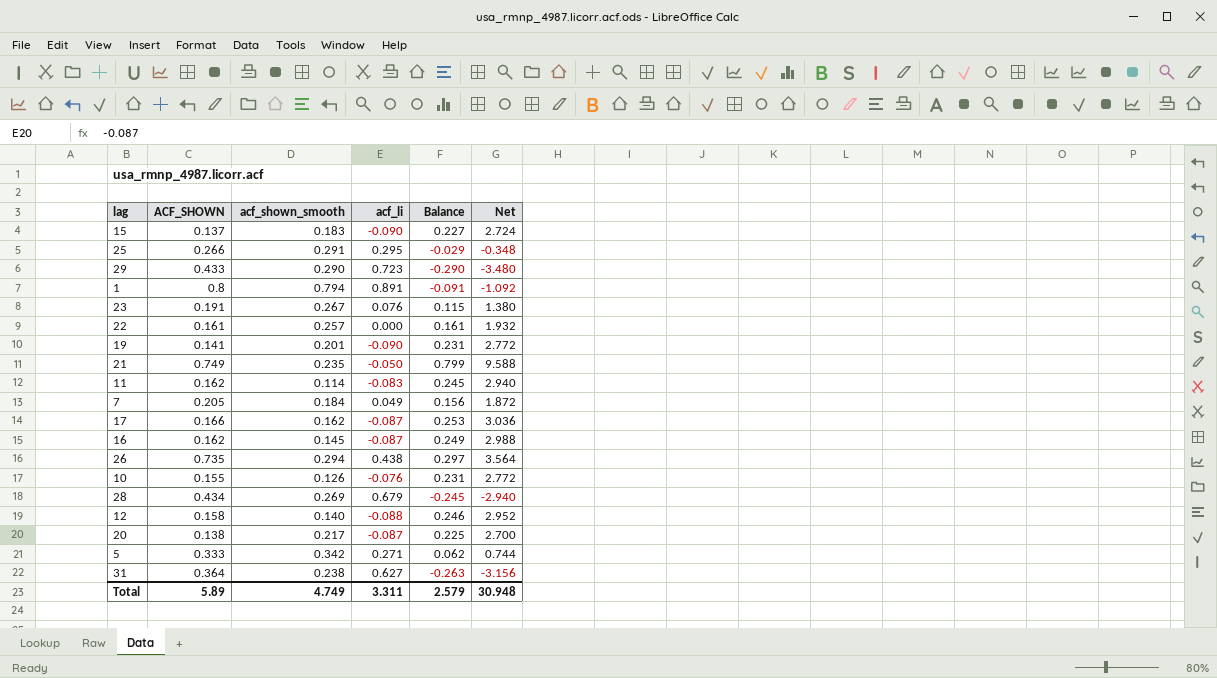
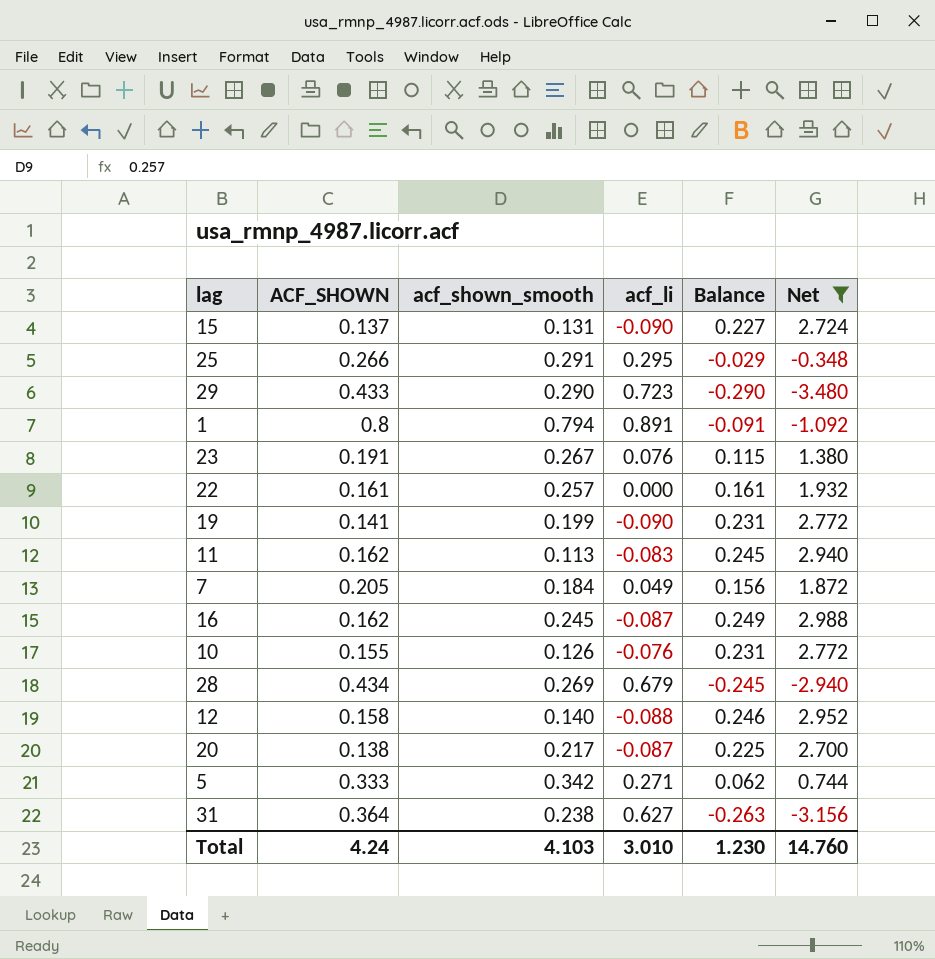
filter: none -> Net <= 2.988
15 | acf_shown_smooth: 0.183 -> 0.131
19 | acf_shown_smooth: 0.201 -> 0.199
11 | acf_shown_smooth: 0.114 -> 0.113
16 | acf_shown_smooth: 0.145 -> 0.245
Total | ACF_SHOWN: 5.89 -> 4.24
Total | acf_shown_smooth: 4.749 -> 4.103
Total | acf_li: 3.311 -> 3.010
Total | Balance: 2.579 -> 1.230
Total | Net: 30.948 -> 14.760

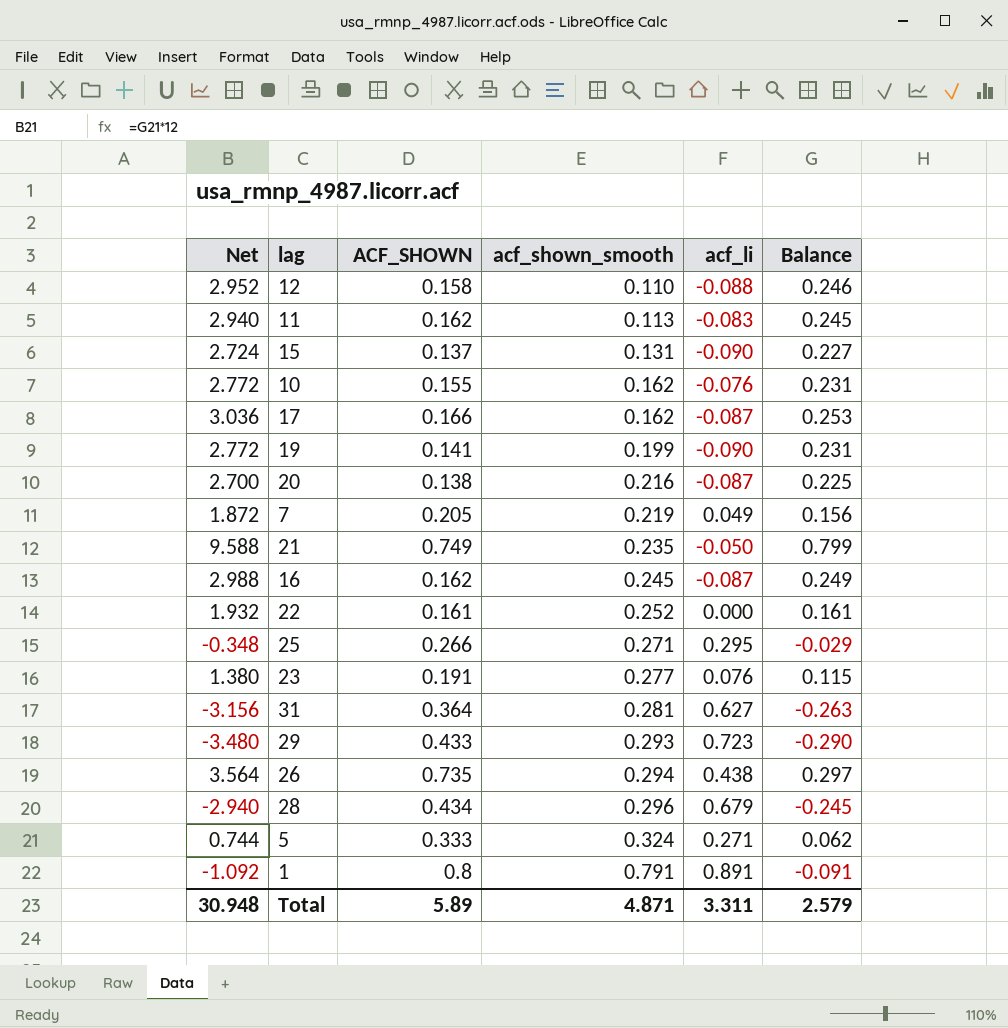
filter: Net <= 2.988 -> none
row order: none -> acf_shown_smooth ascending
column Net | position: 6 -> 1
12 | acf_shown_smooth: 0.140 -> 0.110
10 | acf_shown_smooth: 0.126 -> 0.162
20 | acf_shown_smooth: 0.217 -> 0.216
7 | acf_shown_smooth: 0.184 -> 0.219
22 | acf_shown_smooth: 0.257 -> 0.252
25 | acf_shown_smooth: 0.291 -> 0.271
23 | acf_shown_smooth: 0.267 -> 0.277
31 | acf_shown_smooth: 0.238 -> 0.281
29 | acf_shown_smooth: 0.290 -> 0.293
28 | acf_shown_smooth: 0.269 -> 0.296
5 | acf_shown_smooth: 0.342 -> 0.324
1 | acf_shown_smooth: 0.794 -> 0.791
Total | Net: 14.760 -> 30.948
Total | ACF_SHOWN: 4.24 -> 5.89
Total | acf_shown_smooth: 4.103 -> 4.871
Total | acf_li: 3.010 -> 3.311
Total | Balance: 1.230 -> 2.579

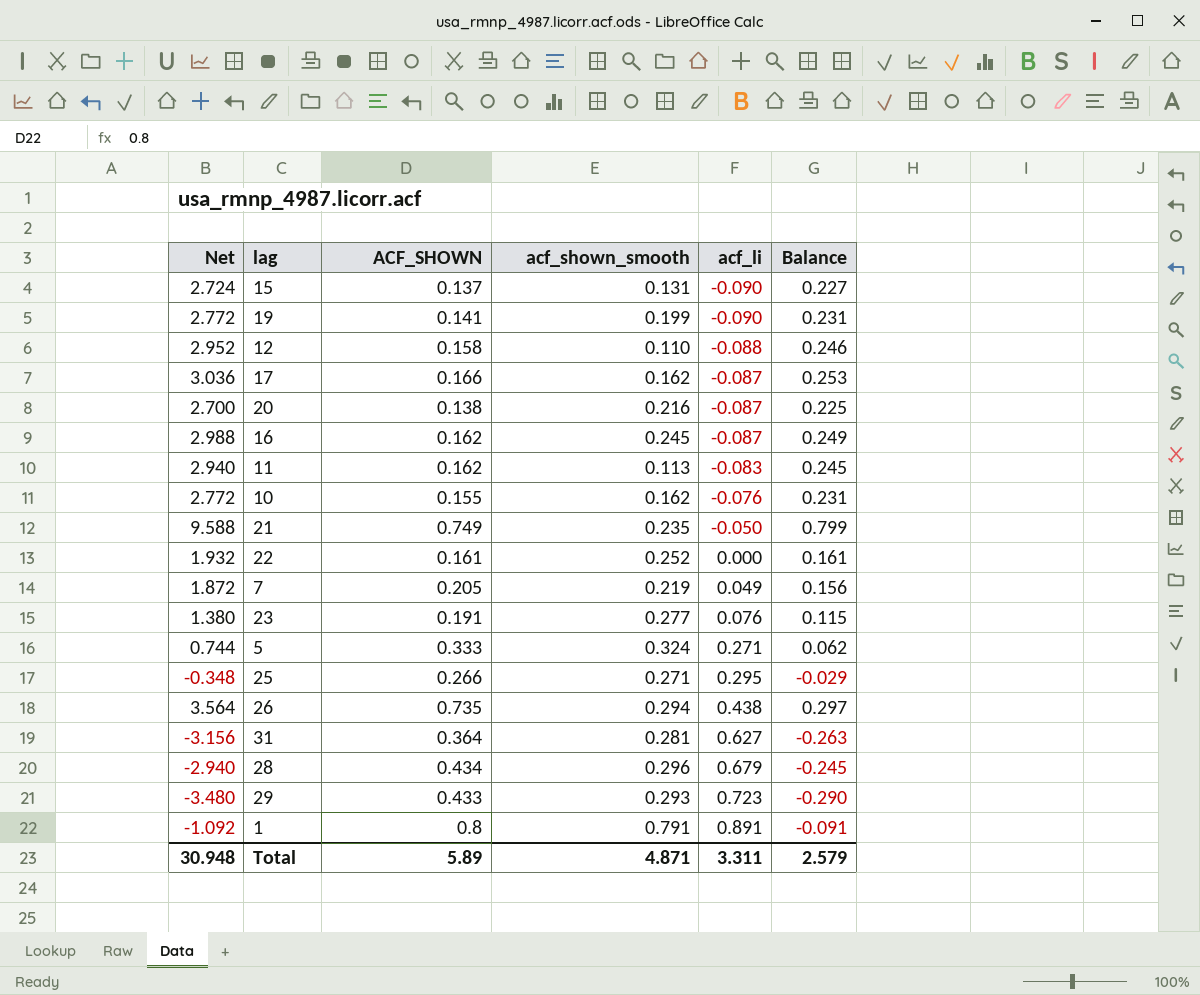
row order: acf_shown_smooth ascending -> acf_li ascending

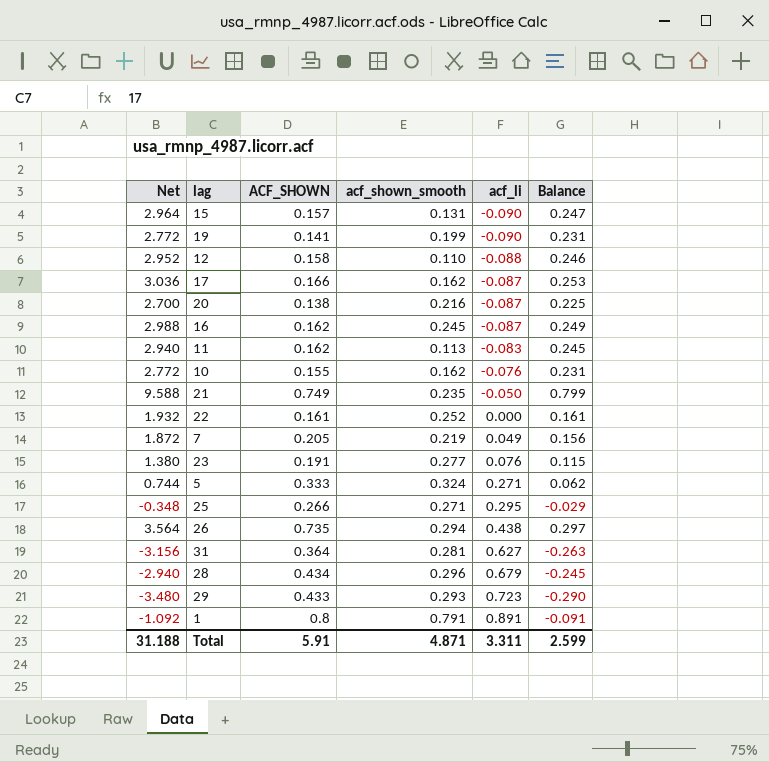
15 | Net: 2.724 -> 2.964
15 | ACF_SHOWN: 0.137 -> 0.157
15 | Balance: 0.227 -> 0.247
Total | Net: 30.948 -> 31.188
Total | ACF_SHOWN: 5.89 -> 5.91
Total | Balance: 2.579 -> 2.599

